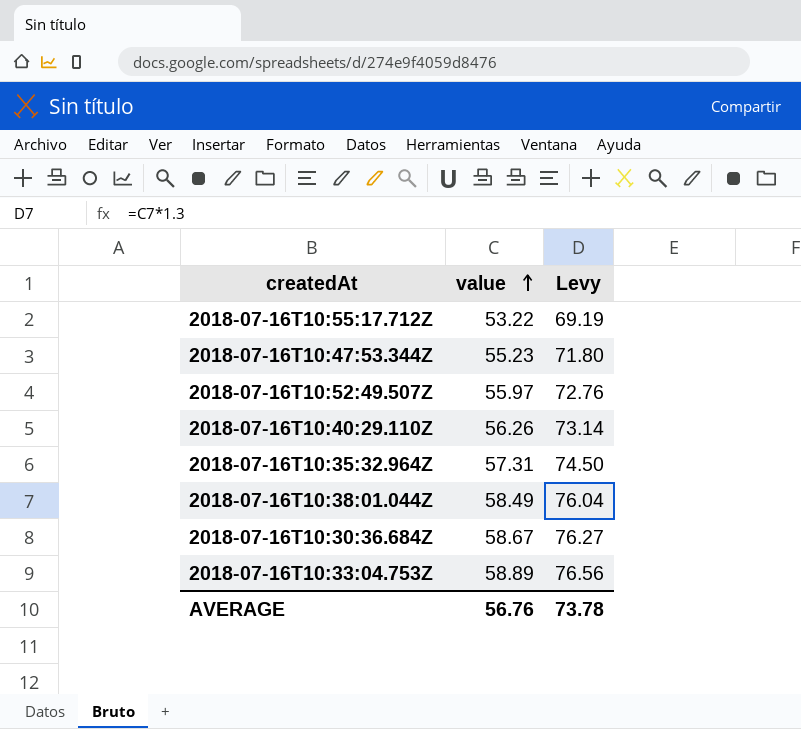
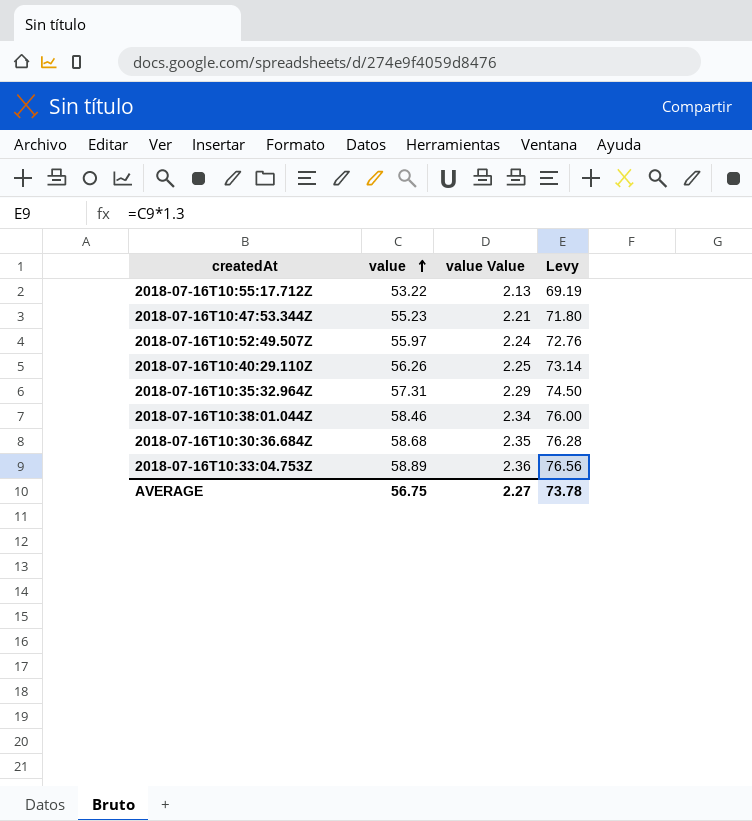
column value Value | formula: none -> [value] * 0.04
2018-07-16T10:38:01.044Z | value: 58.49 -> 58.46
2018-07-16T10:38:01.044Z | Levy: 76.04 -> 76.00
2018-07-16T10:30:36.684Z | value: 58.67 -> 58.68
2018-07-16T10:30:36.684Z | Levy: 76.27 -> 76.28
AVERAGE | value: 56.76 -> 56.75

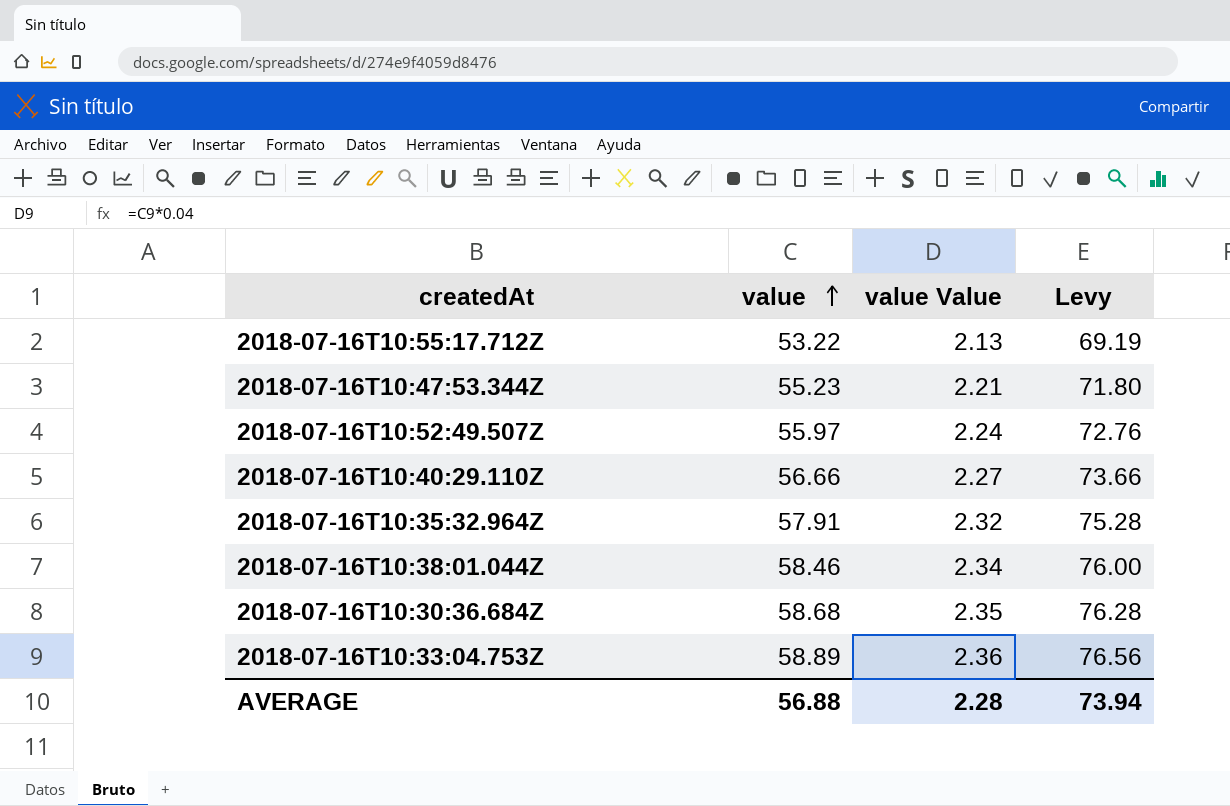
2018-07-16T10:40:29.110Z | value: 56.26 -> 56.66
2018-07-16T10:40:29.110Z | value Value: 2.25 -> 2.27
2018-07-16T10:40:29.110Z | Levy: 73.14 -> 73.66
2018-07-16T10:35:32.964Z | value: 57.31 -> 57.91
2018-07-16T10:35:32.964Z | value Value: 2.29 -> 2.32
2018-07-16T10:35:32.964Z | Levy: 74.50 -> 75.28
AVERAGE | value: 56.75 -> 56.88
AVERAGE | value Value: 2.27 -> 2.28
AVERAGE | Levy: 73.78 -> 73.94

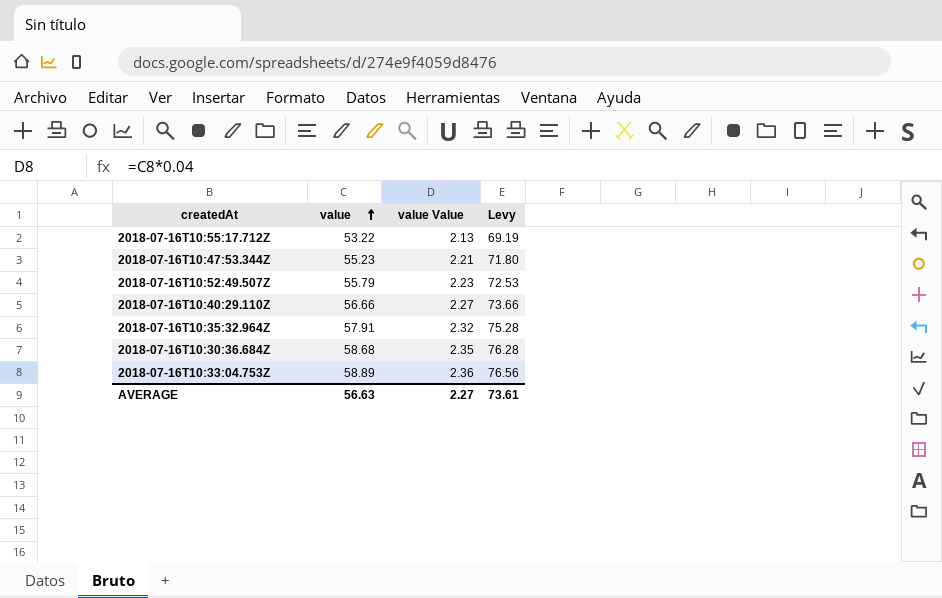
row 2018-07-16T10:38:01.044Z: 58.46 | 2.34 | 76.00 -> none
2018-07-16T10:52:49.507Z | value: 55.97 -> 55.79
2018-07-16T10:52:49.507Z | value Value: 2.24 -> 2.23
2018-07-16T10:52:49.507Z | Levy: 72.76 -> 72.53
AVERAGE | value: 56.88 -> 56.63
AVERAGE | value Value: 2.28 -> 2.27
AVERAGE | Levy: 73.94 -> 73.61

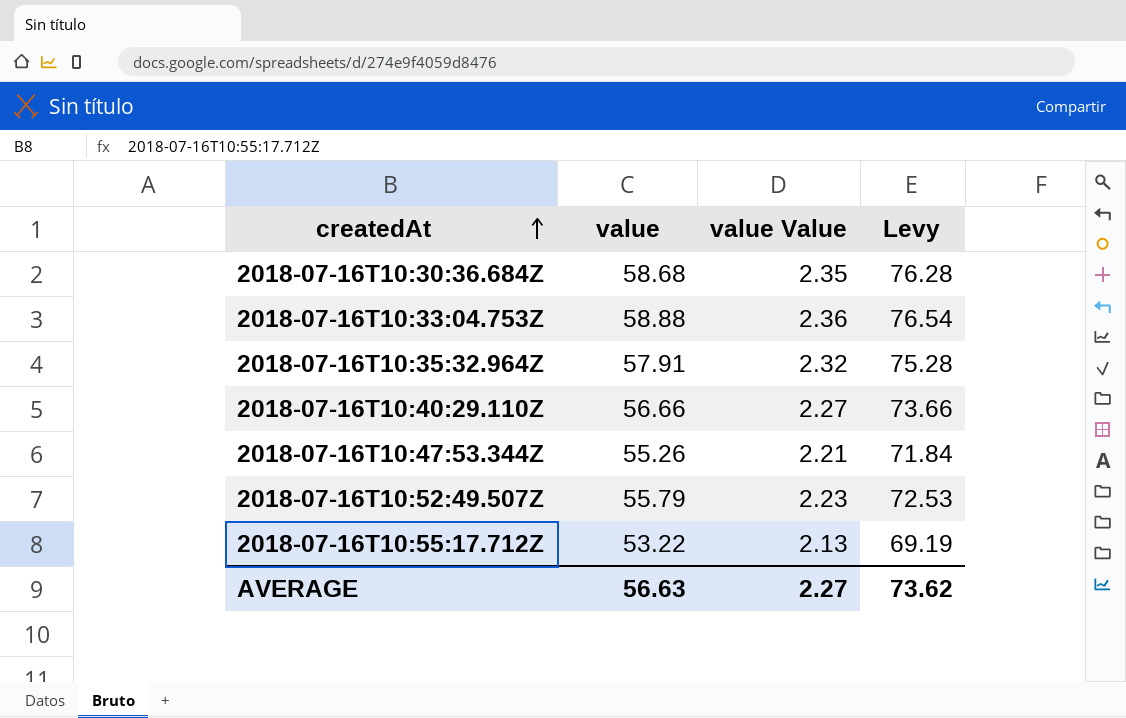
row order: value ascending -> createdAt ascending
2018-07-16T10:33:04.753Z | value: 58.89 -> 58.88
2018-07-16T10:33:04.753Z | Levy: 76.56 -> 76.54
2018-07-16T10:47:53.344Z | value: 55.23 -> 55.26
2018-07-16T10:47:53.344Z | Levy: 71.80 -> 71.84
AVERAGE | Levy: 73.61 -> 73.62

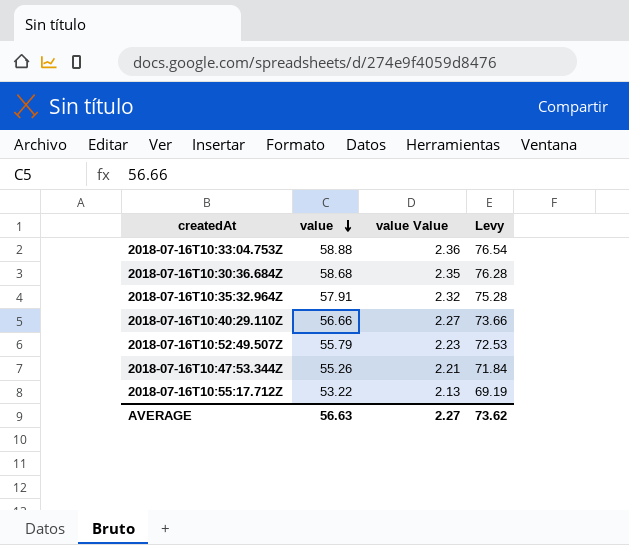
row order: createdAt ascending -> value descending

